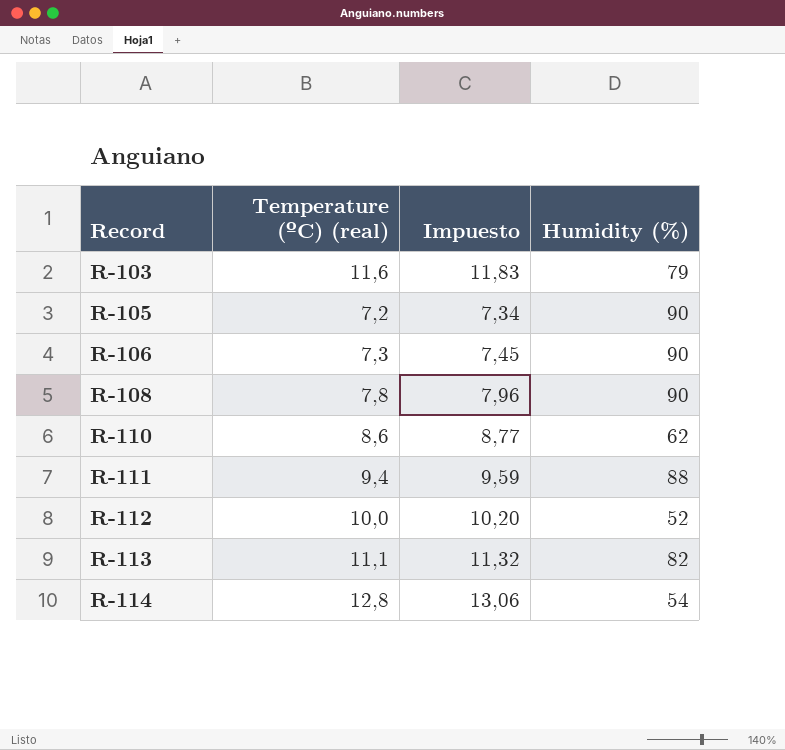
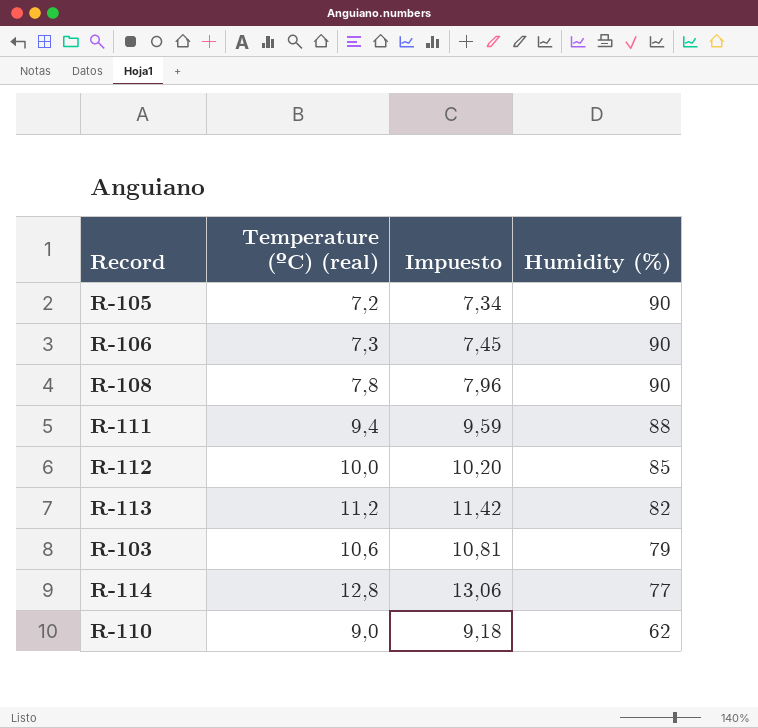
row order: Record ascending -> Humidity (%) descending
R-112 | Humidity (%): 52 -> 85
R-113 | Temperature (ºC) (real): 11,1 -> 11,2
R-113 | Impuesto: 11,32 -> 11,42
R-103 | Temperature (ºC) (real): 11,6 -> 10,6
R-103 | Impuesto: 11,83 -> 10,81
R-114 | Humidity (%): 54 -> 77
R-110 | Temperature (ºC) (real): 8,6 -> 9,0
R-110 | Impuesto: 8,77 -> 9,18

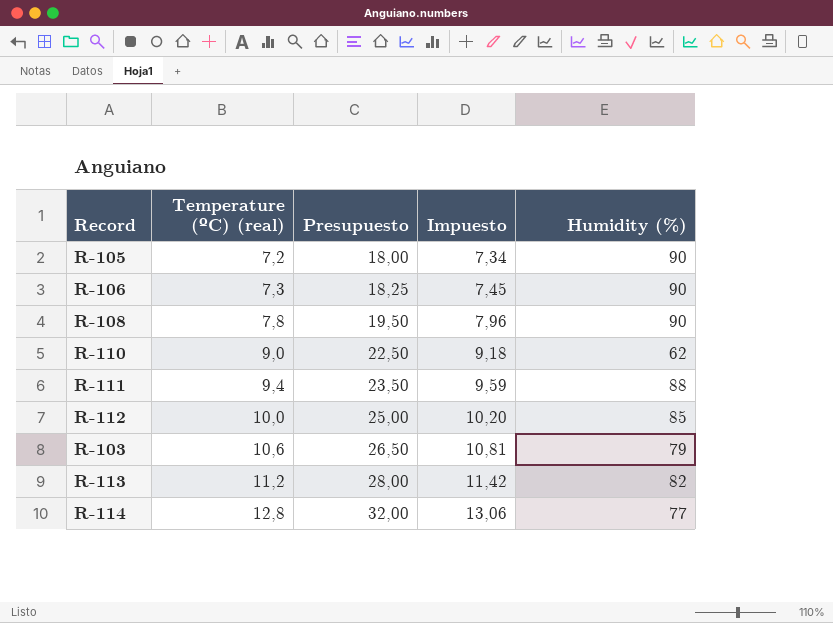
row order: Humidity (%) descending -> Temperature (ºC) (real) ascending
column Presupuesto | formula: none -> [Temperature (ºC) (real)] * 2,5

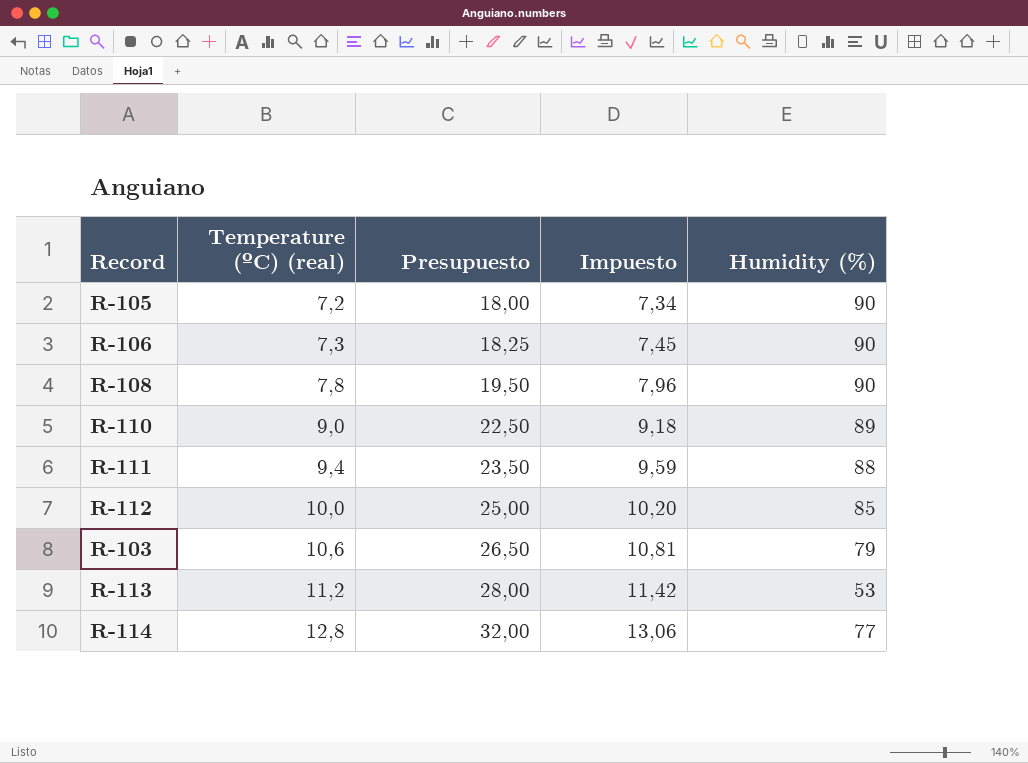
R-110 | Humidity (%): 62 -> 89
R-113 | Humidity (%): 82 -> 53

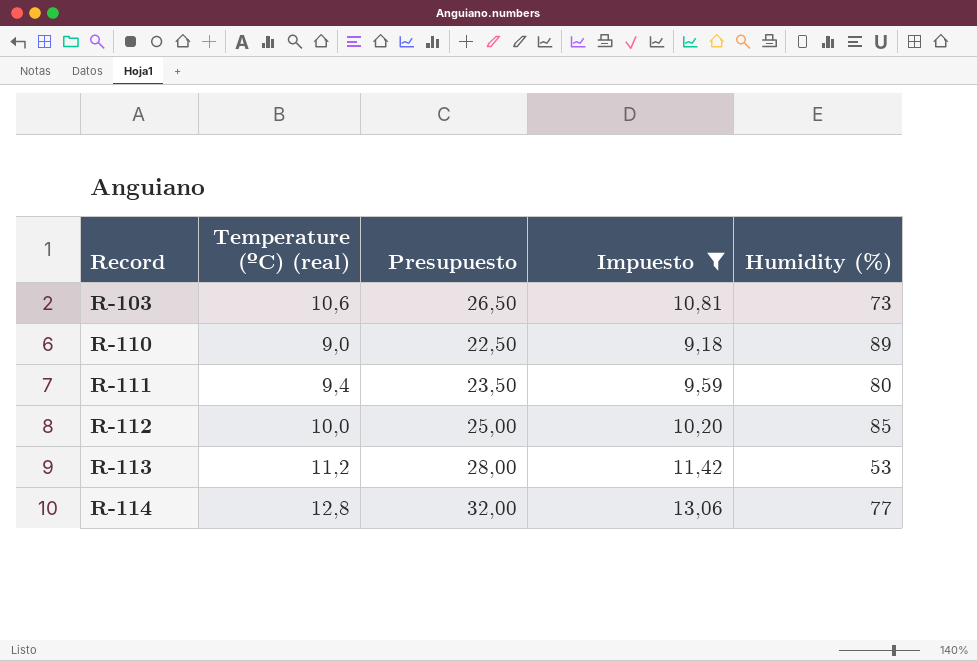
filter: none -> Impuesto >= 9,18
row order: Temperature (ºC) (real) ascending -> Record ascending
R-103 | Humidity (%): 79 -> 73
R-111 | Humidity (%): 88 -> 80

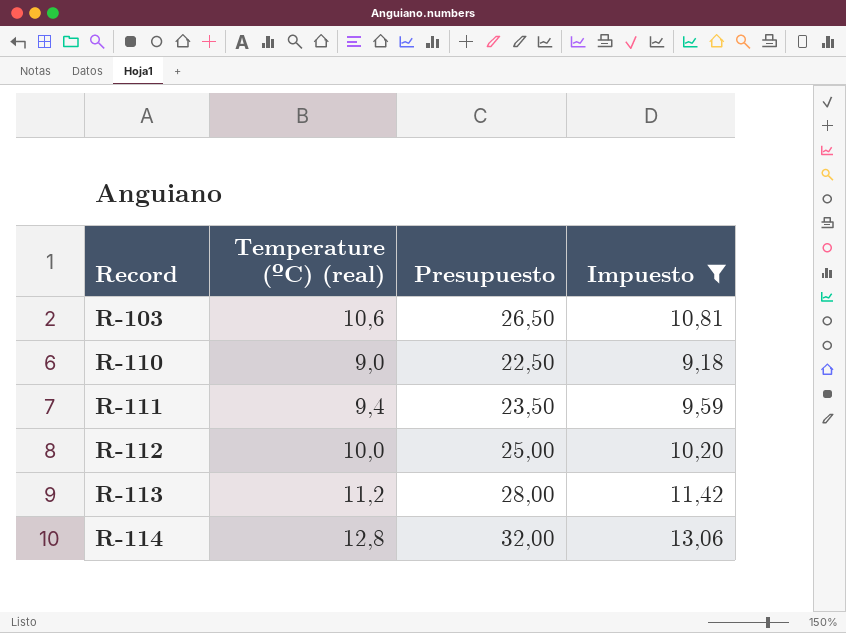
column Humidity (%) | position: 5 -> none

